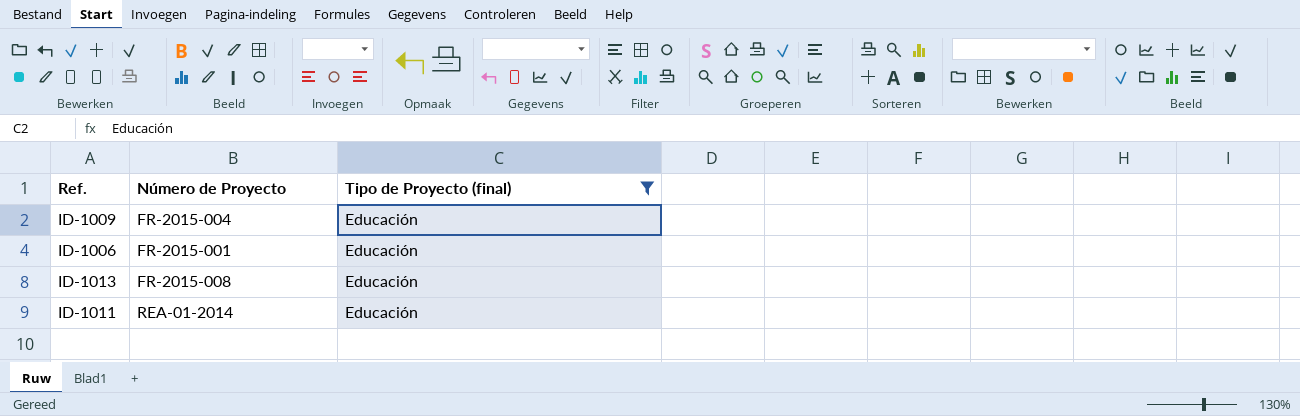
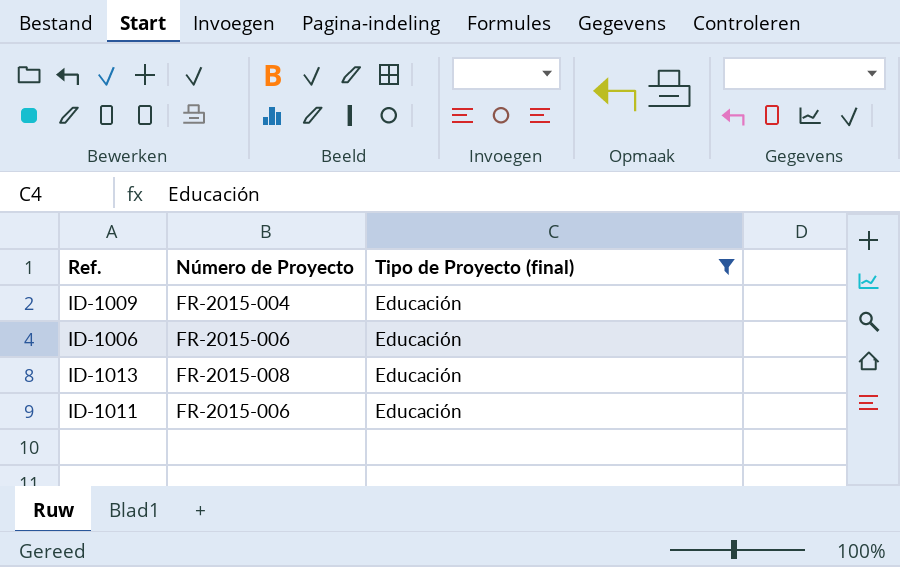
ID-1006 | Número de Proyecto: FR-2015-001 -> FR-2015-006
ID-1011 | Número de Proyecto: REA-01-2014 -> FR-2015-006

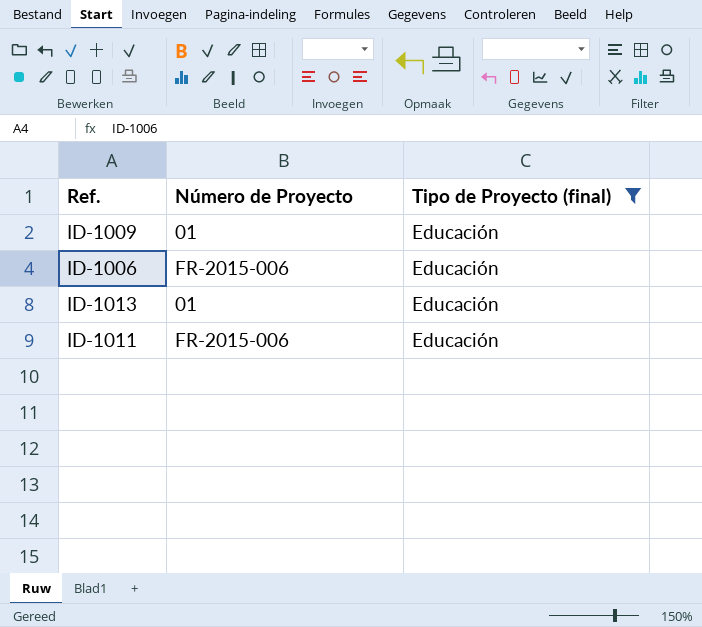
ID-1009 | Número de Proyecto: FR-2015-004 -> 01
ID-1013 | Número de Proyecto: FR-2015-008 -> 01

